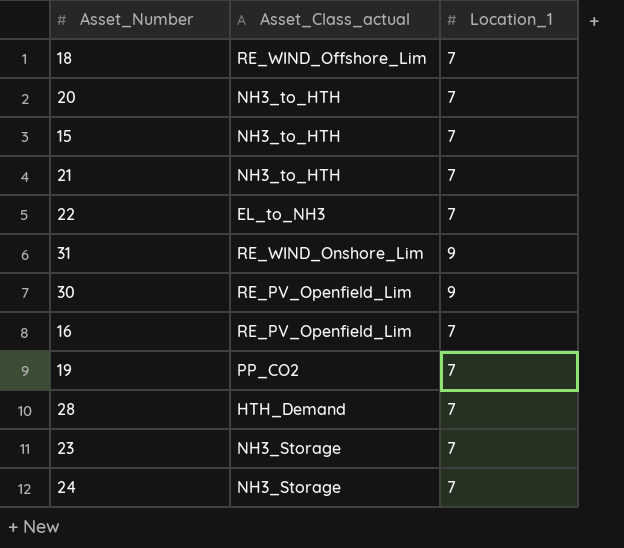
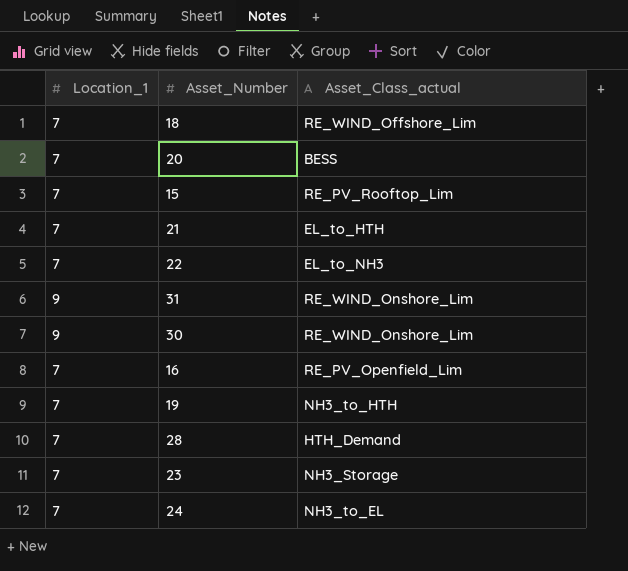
column Location_1 | position: 3 -> 1
20 | Asset_Class_actual: NH3_to_HTH -> BESS
15 | Asset_Class_actual: NH3_to_HTH -> RE_PV_Rooftop_Lim
21 | Asset_Class_actual: NH3_to_HTH -> EL_to_HTH
30 | Asset_Class_actual: RE_PV_Openfield_Lim -> RE_WIND_Onshore_Lim
19 | Asset_Class_actual: PP_CO2 -> NH3_to_HTH
24 | Asset_Class_actual: NH3_Storage -> NH3_to_EL

